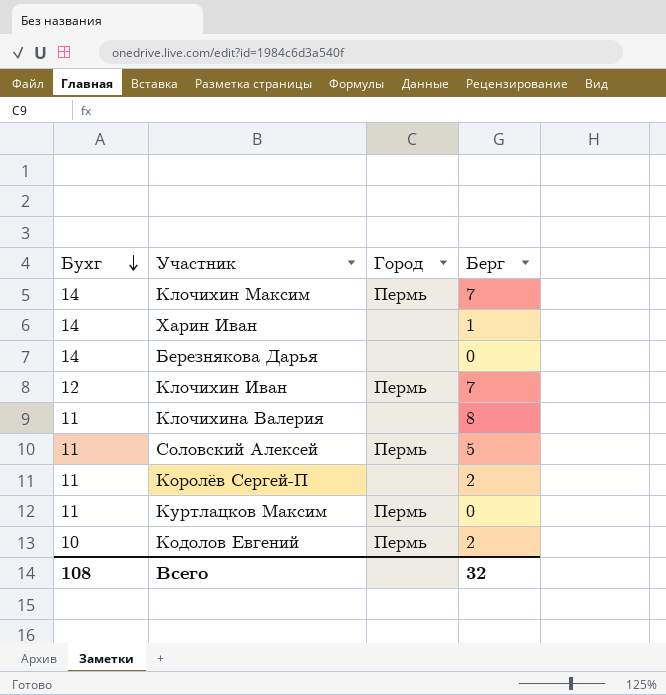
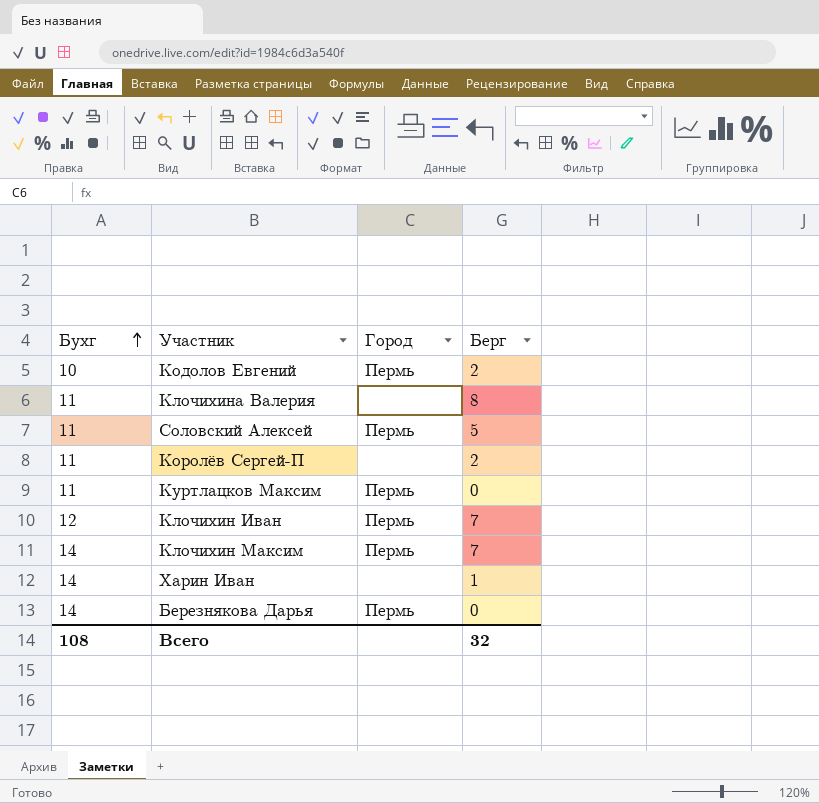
row order: Бухг descending -> Бухг ascending
Березнякова Дарья | Город: none -> Пермь

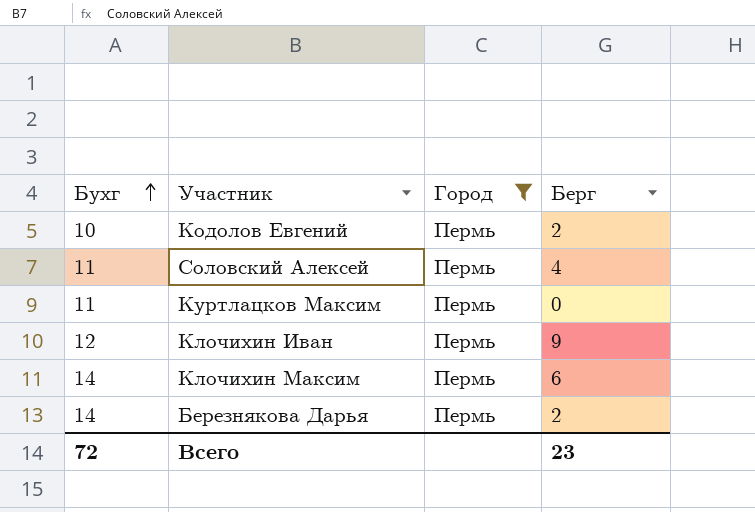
filter: none -> Город = Пермь
Соловский Алексей | Берг: 5 -> 4
Клочихин Иван | Берг: 7 -> 9
Клочихин Максим | Берг: 7 -> 6
Березнякова Дарья | Берг: 0 -> 2
Всего | Бухг: 108 -> 72
Всего | Берг: 32 -> 23

